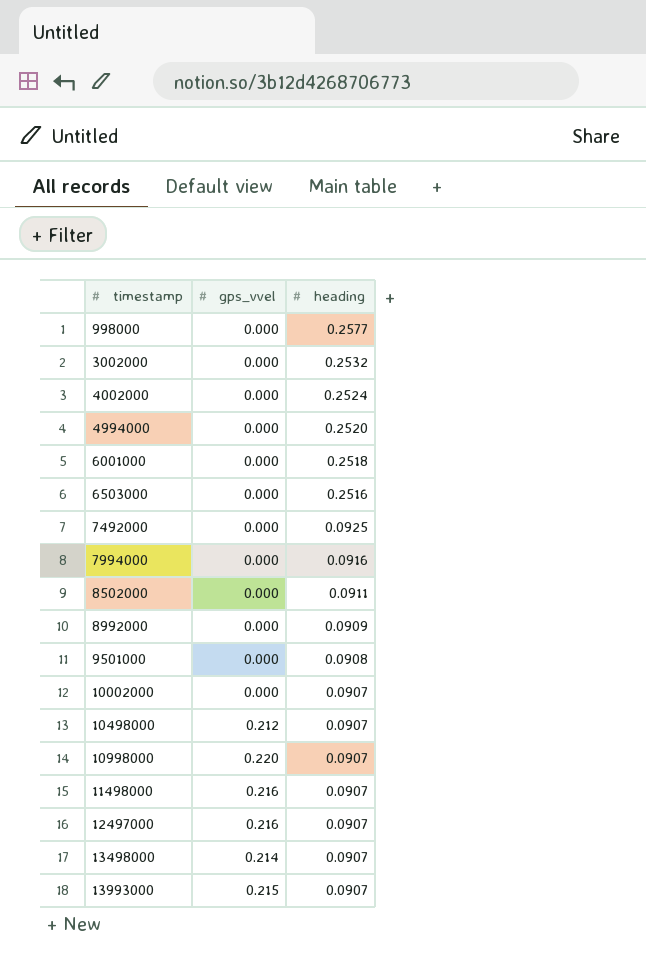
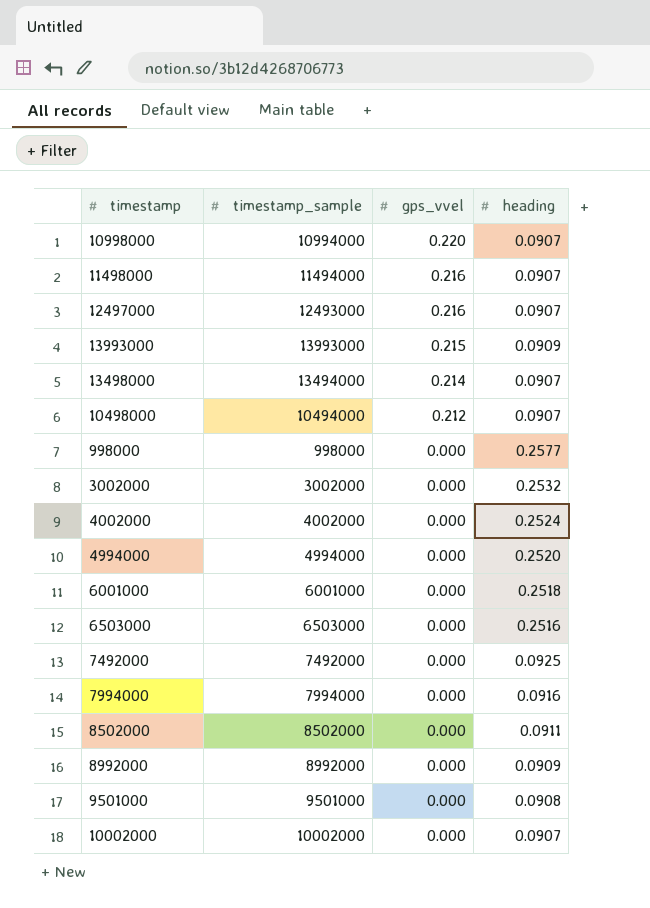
row order: timestamp ascending -> gps_vvel descending
column timestamp_sample | position: none -> 2
13993000 | heading: 0.0907 -> 0.0909

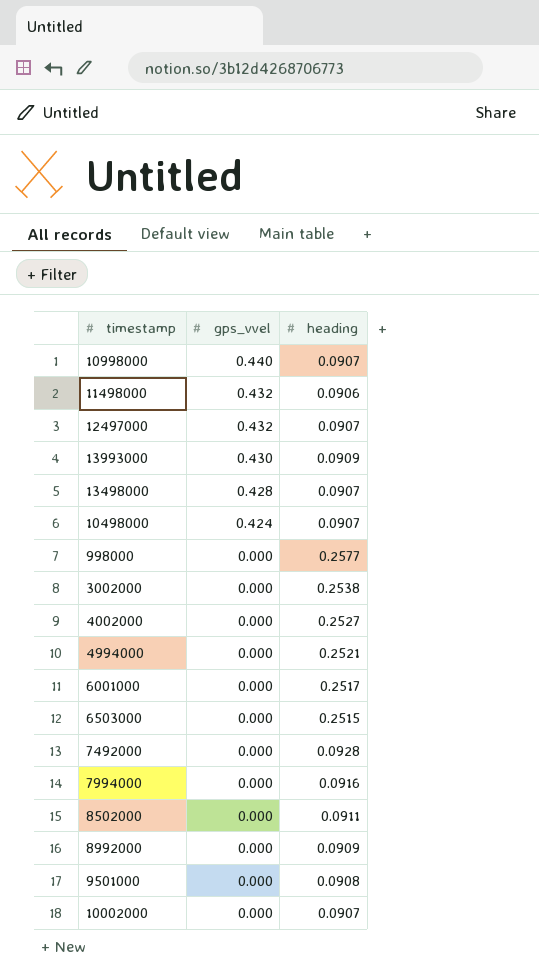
column timestamp_sample | position: 2 -> none
10998000 | gps_vvel: 0.220 -> 0.440
11498000 | gps_vvel: 0.216 -> 0.432
11498000 | heading: 0.0907 -> 0.0906
12497000 | gps_vvel: 0.216 -> 0.432
13993000 | gps_vvel: 0.215 -> 0.430
13498000 | gps_vvel: 0.214 -> 0.428
10498000 | gps_vvel: 0.212 -> 0.424
3002000 | heading: 0.2532 -> 0.2538
4002000 | heading: 0.2524 -> 0.2527
4994000 | heading: 0.2520 -> 0.2521
6001000 | heading: 0.2518 -> 0.2517
6503000 | heading: 0.2516 -> 0.2515
7492000 | heading: 0.0925 -> 0.0928

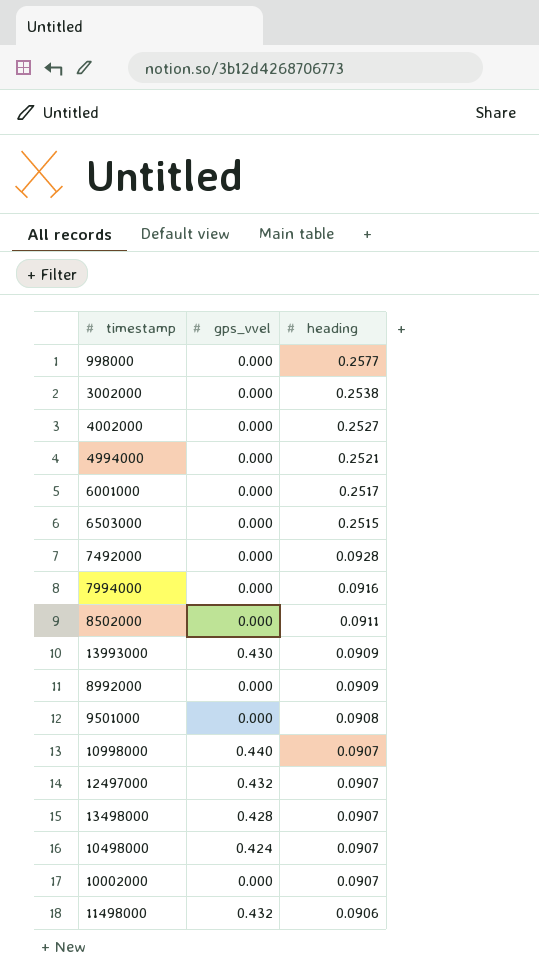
row order: gps_vvel descending -> heading descending

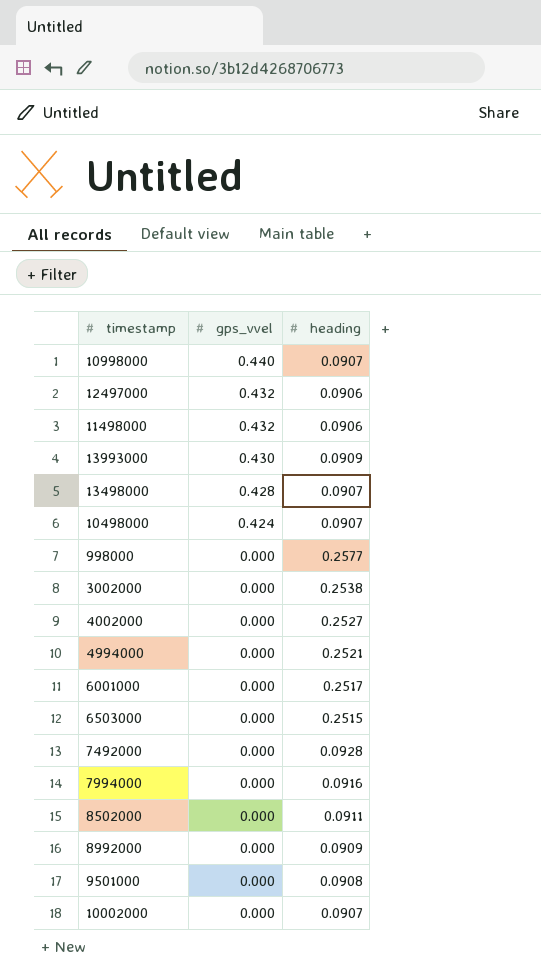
row order: heading descending -> gps_vvel descending
12497000 | heading: 0.0907 -> 0.0906

